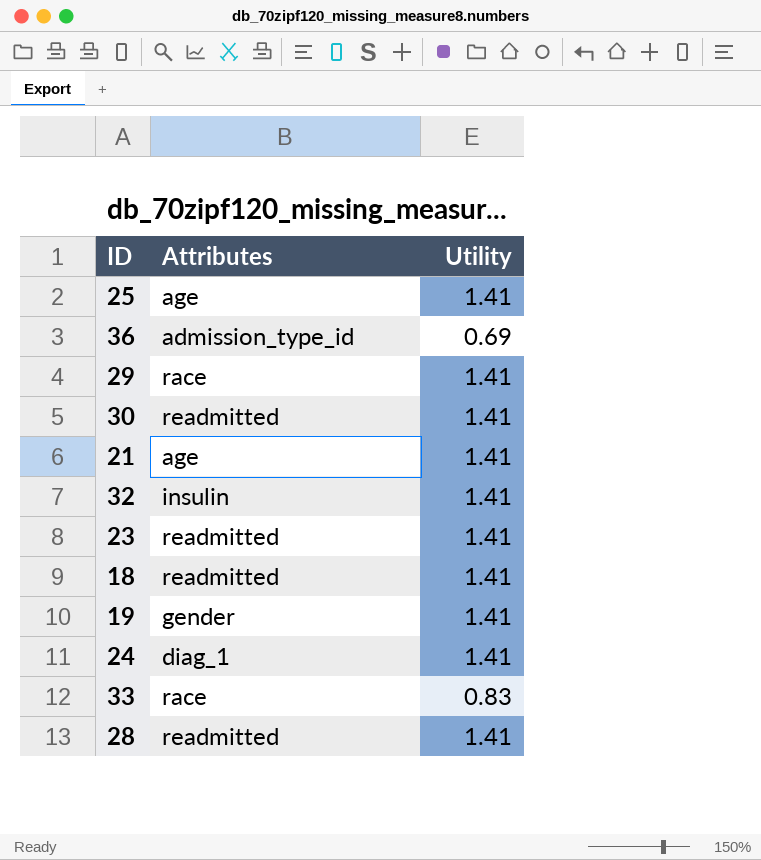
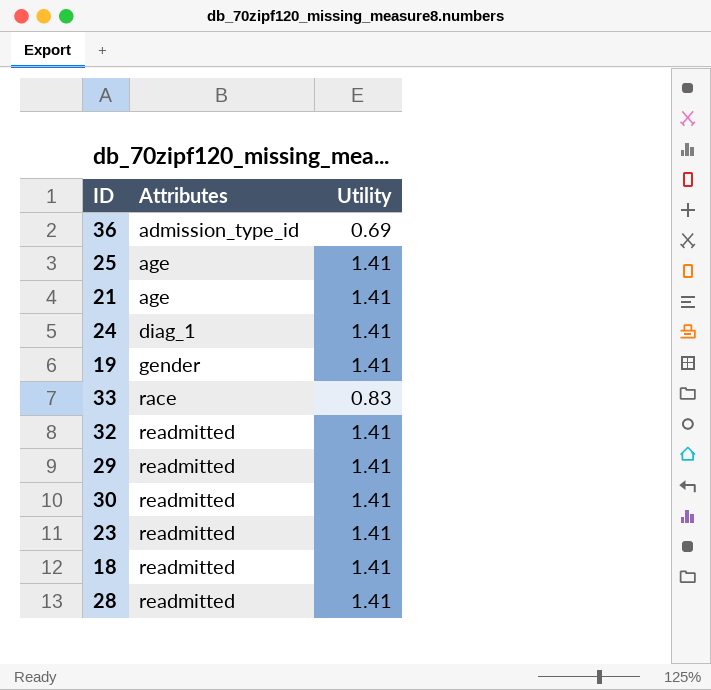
row order: none -> Attributes ascending
32 | Attributes: insulin -> readmitted
29 | Attributes: race -> readmitted

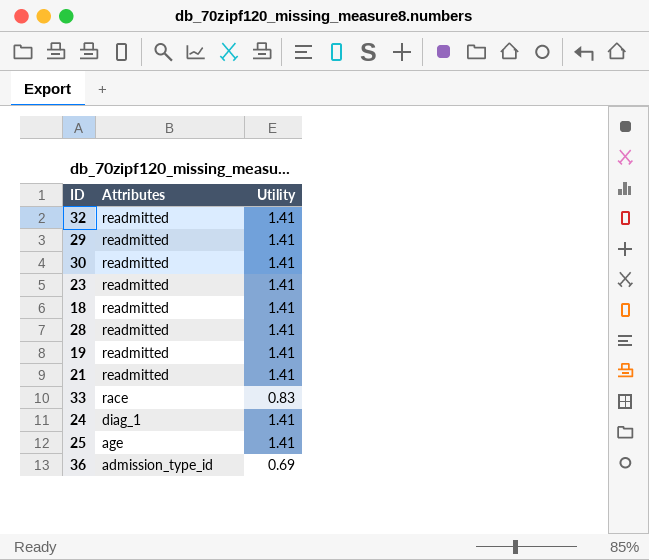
row order: Attributes ascending -> Attributes descending
19 | Attributes: gender -> readmitted
21 | Attributes: age -> readmitted

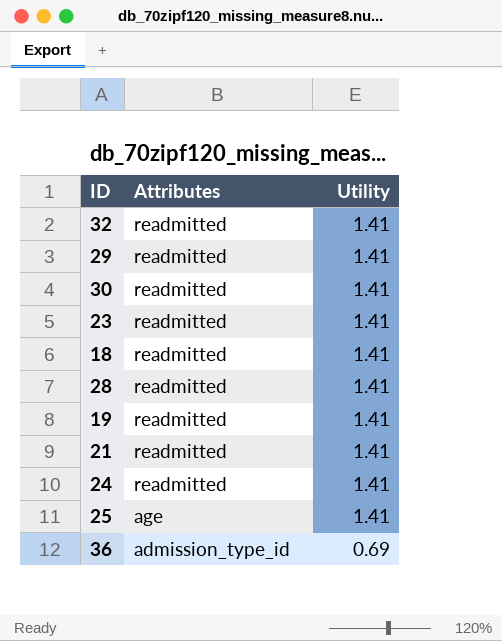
row 33: race | 0.83 -> none
24 | Attributes: diag_1 -> readmitted

